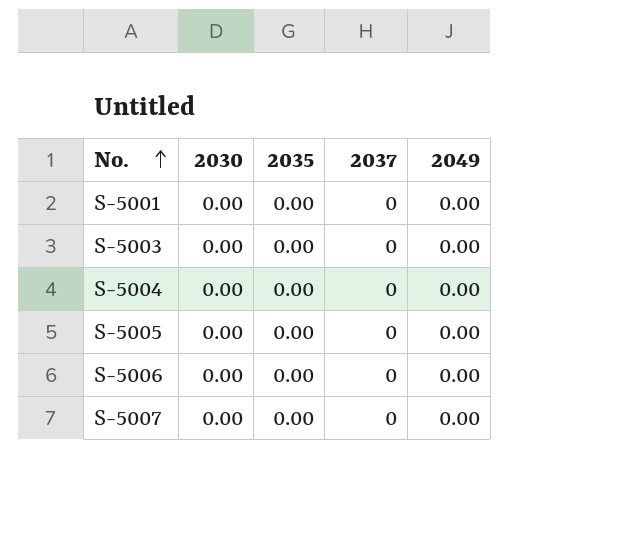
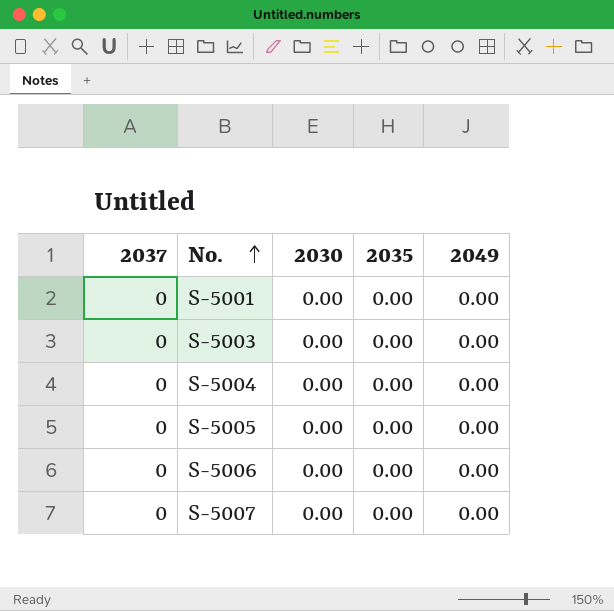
column 2037 | position: 4 -> 1

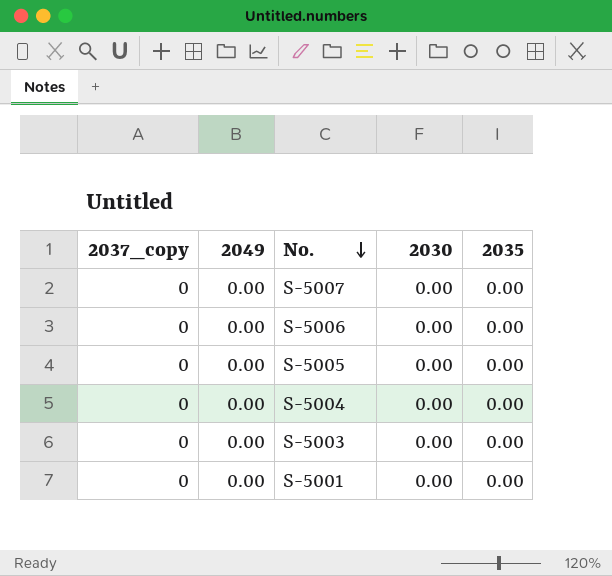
row order: No. ascending -> No. descending
column name: 2037 -> 2037_copy
column 2049 | position: 5 -> 2

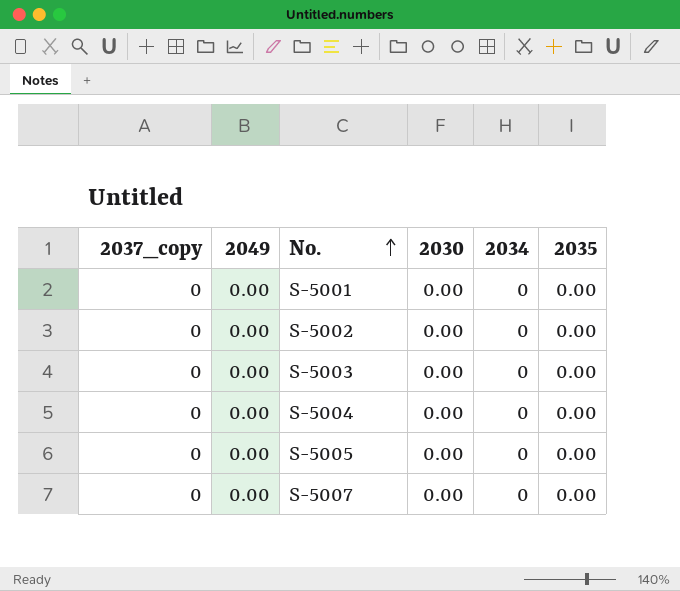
row order: No. descending -> No. ascending
column 2034 | position: none -> 5
row S-5006: 0 | 0.00 | 0.00 | 0.00 -> none
row S-5002: none -> 0 | 0.00 | 0.00 | 0 | 0.00

